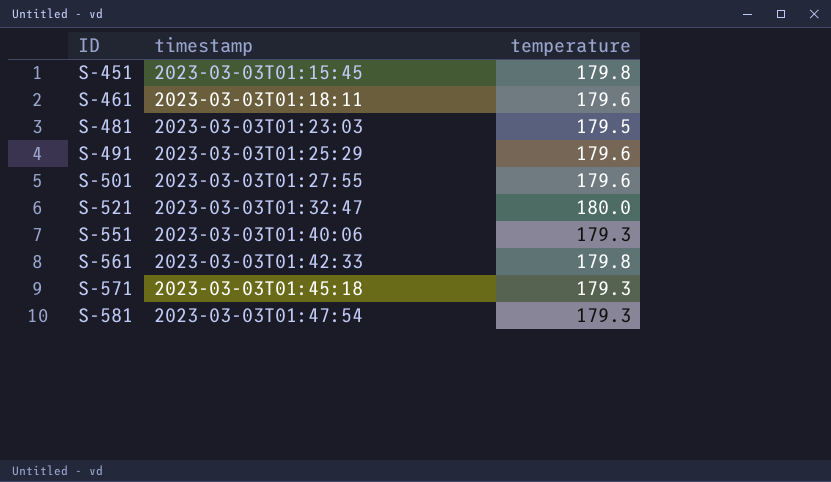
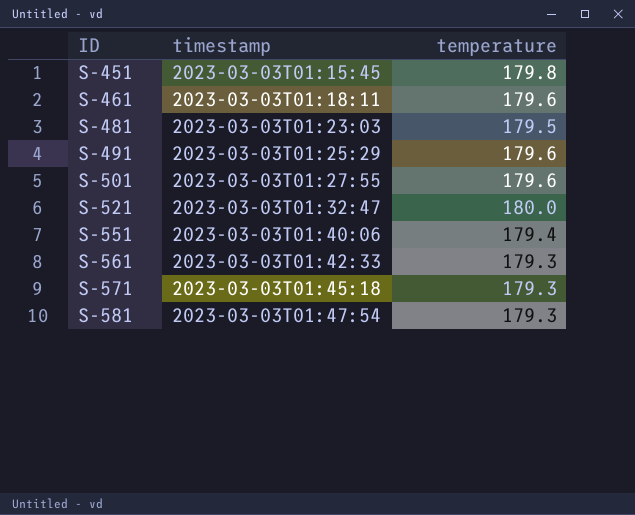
S-551 | temperature: 179.3 -> 179.4
S-561 | temperature: 179.8 -> 179.3

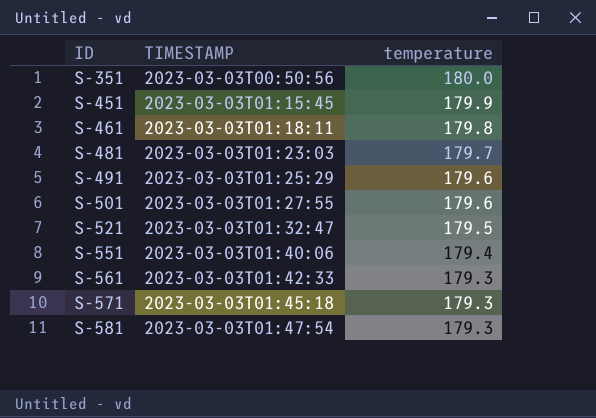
column name: timestamp -> TIMESTAMP
row S-351: none -> 2023-03-03T00:50:56 | 180.0
S-451 | temperature: 179.8 -> 179.9
S-461 | temperature: 179.6 -> 179.8
S-481 | temperature: 179.5 -> 179.7
S-521 | temperature: 180.0 -> 179.5

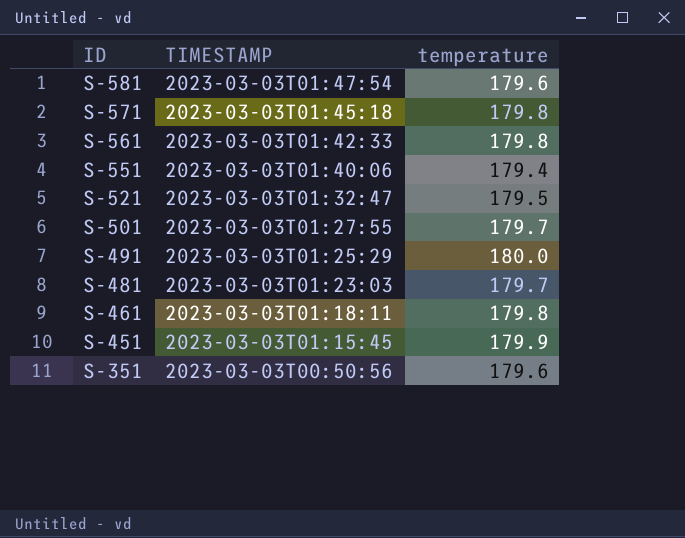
row order: ID ascending -> ID descending
S-581 | temperature: 179.3 -> 179.6
S-571 | temperature: 179.3 -> 179.8
S-561 | temperature: 179.3 -> 179.8
S-501 | temperature: 179.6 -> 179.7
S-491 | temperature: 179.6 -> 180.0
S-351 | temperature: 180.0 -> 179.6

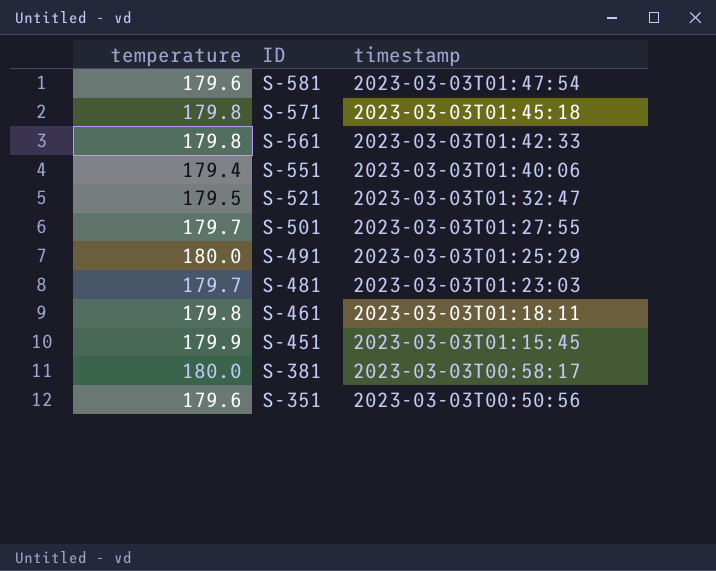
column temperature | position: 3 -> 1
column name: TIMESTAMP -> timestamp
row S-381: none -> 180.0 | 2023-03-03T00:58:17

